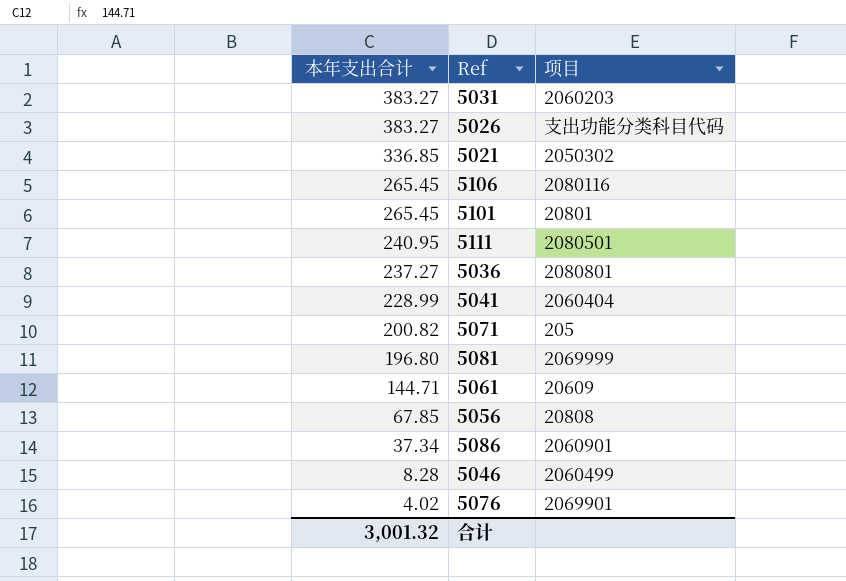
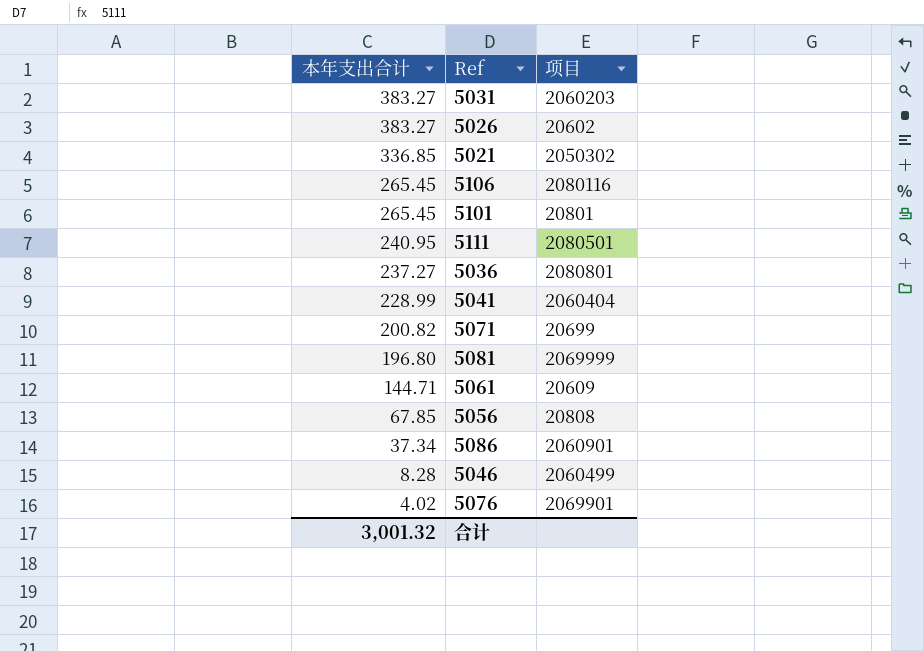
5026 | 项目: 支出功能分类科目代码 -> 20602
5071 | 项目: 205 -> 20699

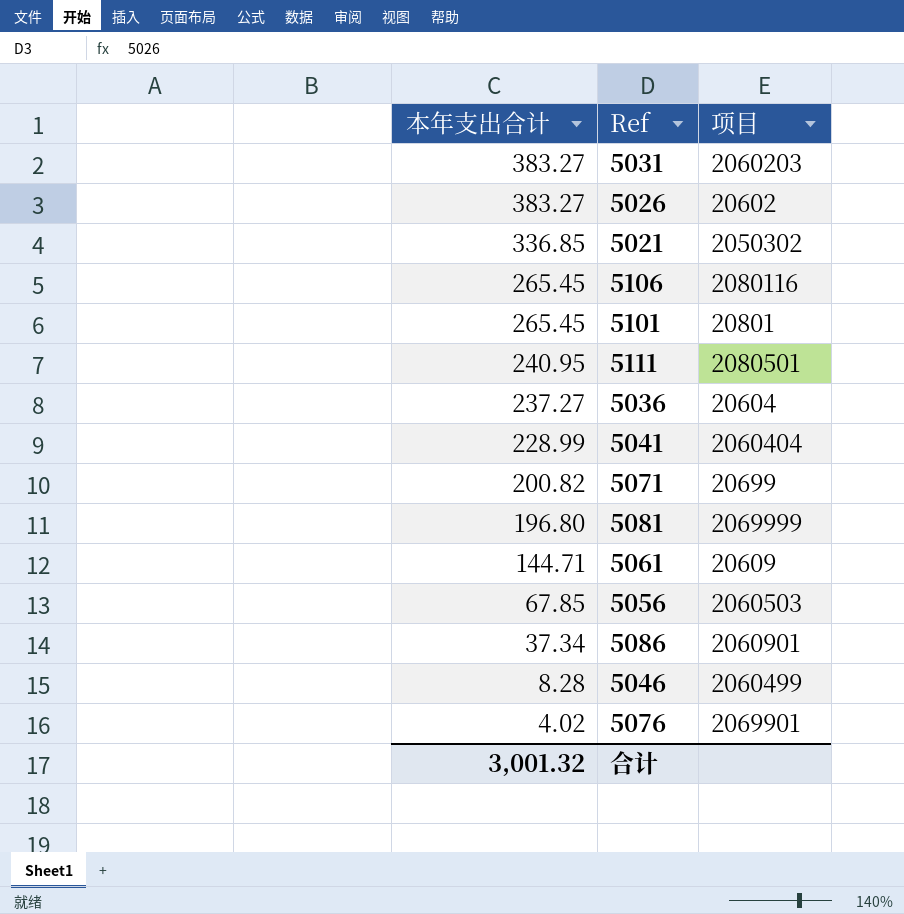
5036 | 项目: 2080801 -> 20604
5056 | 项目: 20808 -> 2060503

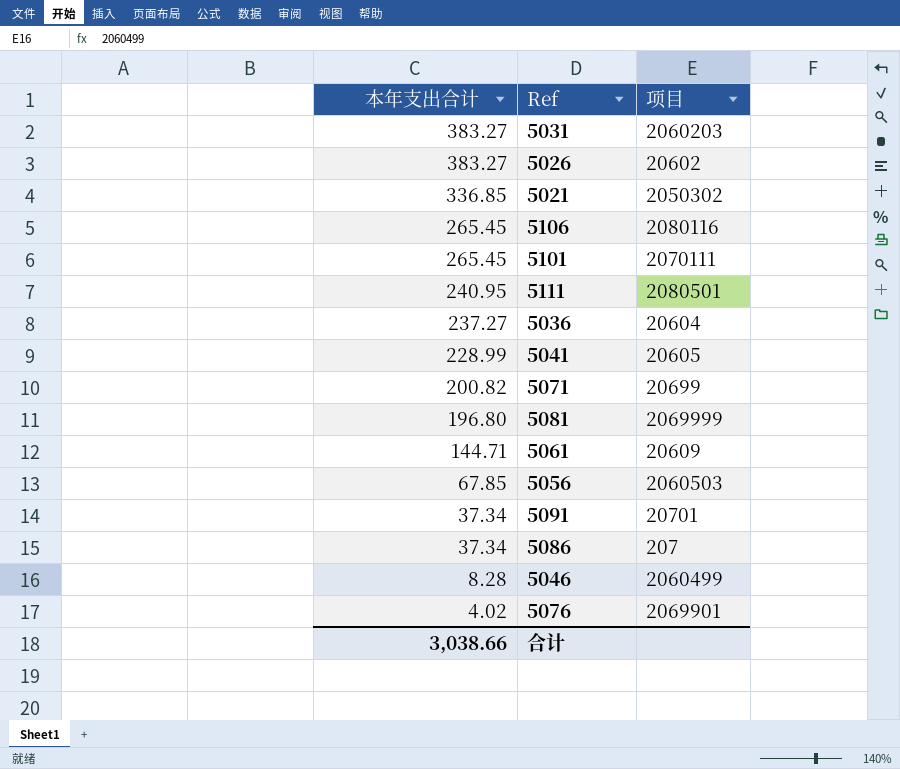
5101 | 项目: 20801 -> 2070111
5041 | 项目: 2060404 -> 20605
row 5091: none -> 37.34 | 20701
5086 | 项目: 2060901 -> 207
合计 | 本年支出合计: 3,001.32 -> 3,038.66

